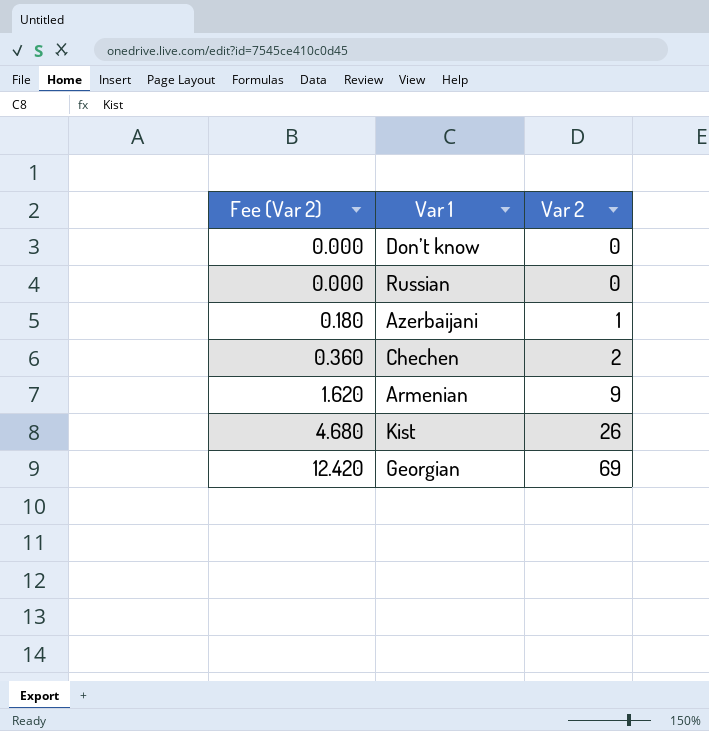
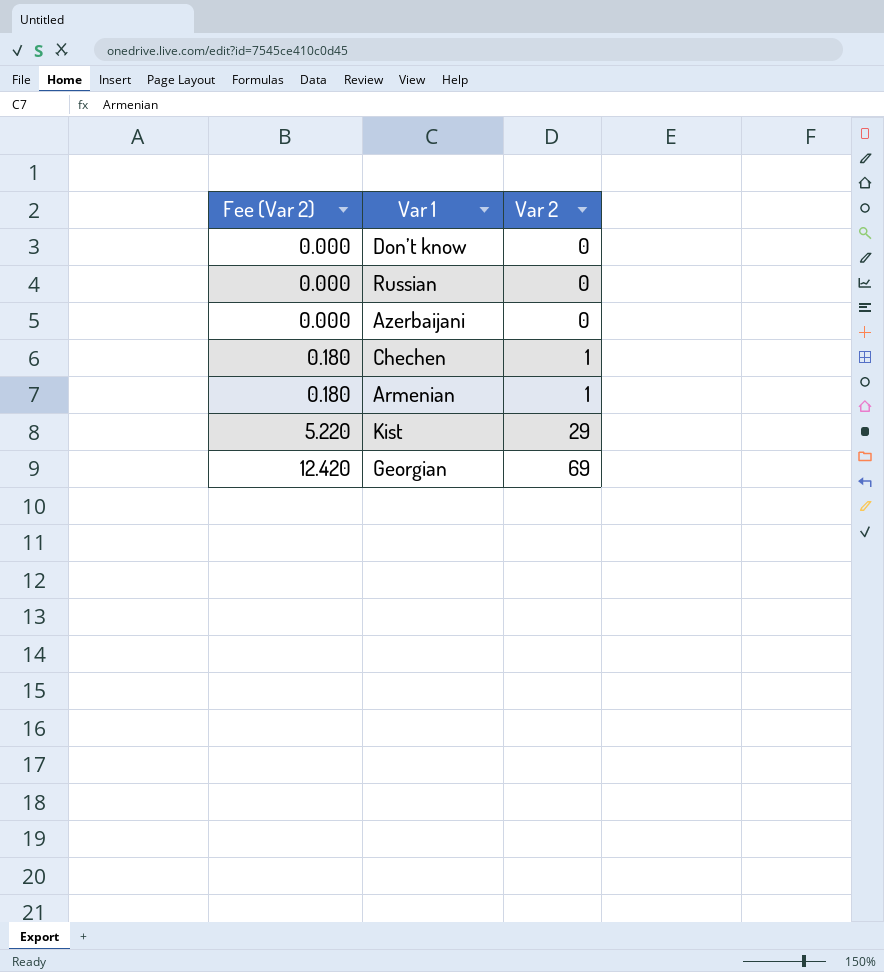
Azerbaijani | Fee (Var 2): 0.180 -> 0.000
Azerbaijani | Var 2: 1 -> 0
Chechen | Fee (Var 2): 0.360 -> 0.180
Chechen | Var 2: 2 -> 1
Armenian | Fee (Var 2): 1.620 -> 0.180
Armenian | Var 2: 9 -> 1
Kist | Fee (Var 2): 4.680 -> 5.220
Kist | Var 2: 26 -> 29

